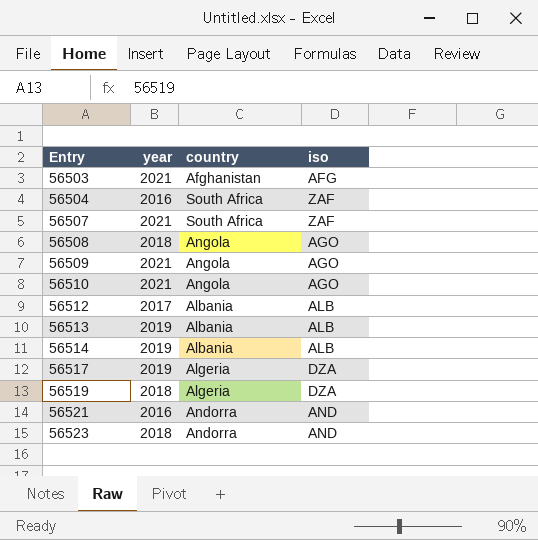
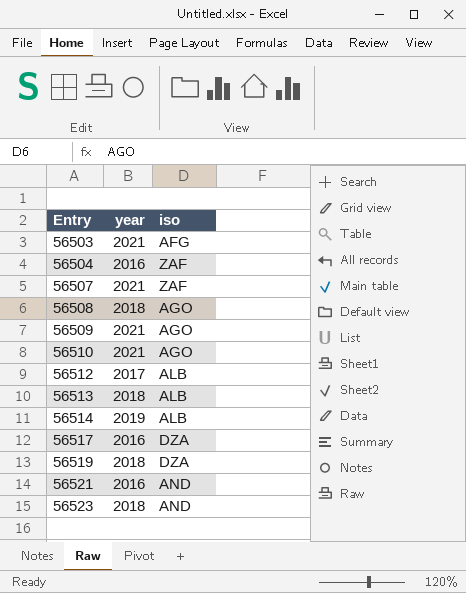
column country | position: 3 -> none
56513 | year: 2019 -> 2018
56517 | year: 2019 -> 2016

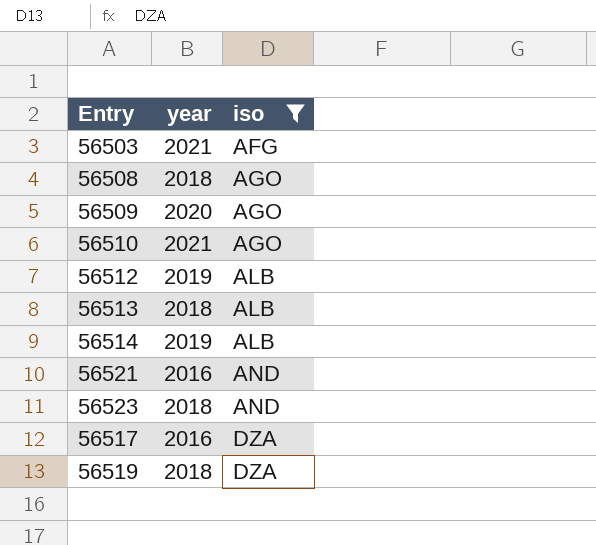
filter: none -> iso != ZAF
row order: Entry ascending -> iso ascending
56509 | year: 2021 -> 2020
56512 | year: 2017 -> 2019

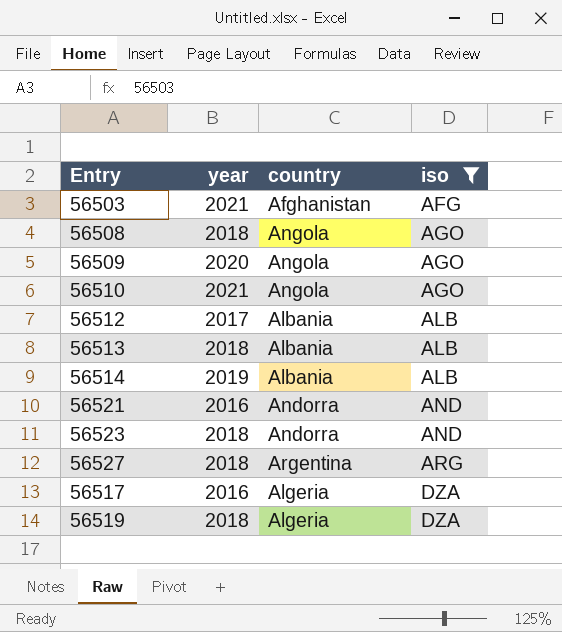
column country | position: none -> 3
56512 | year: 2019 -> 2017
row 56527: none -> 2018 | Argentina | ARG

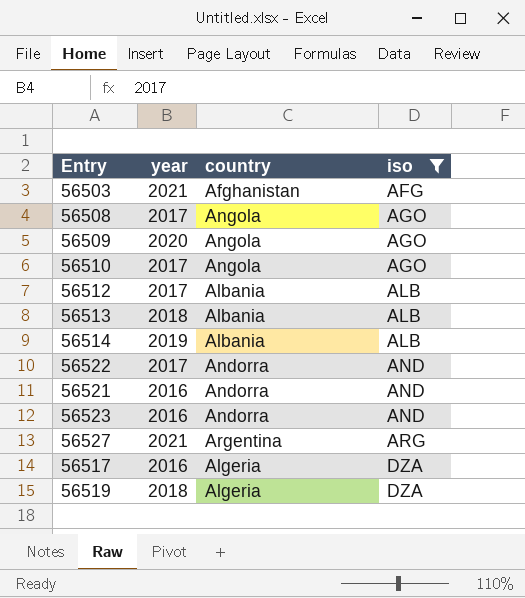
56508 | year: 2018 -> 2017
56510 | year: 2021 -> 2017
row 56522: none -> 2017 | Andorra | AND
56523 | year: 2018 -> 2016
56527 | year: 2018 -> 2021

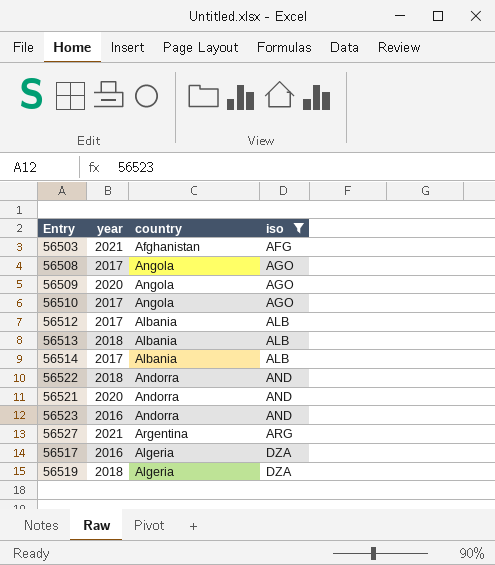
56514 | year: 2019 -> 2017
56522 | year: 2017 -> 2018
56521 | year: 2016 -> 2020

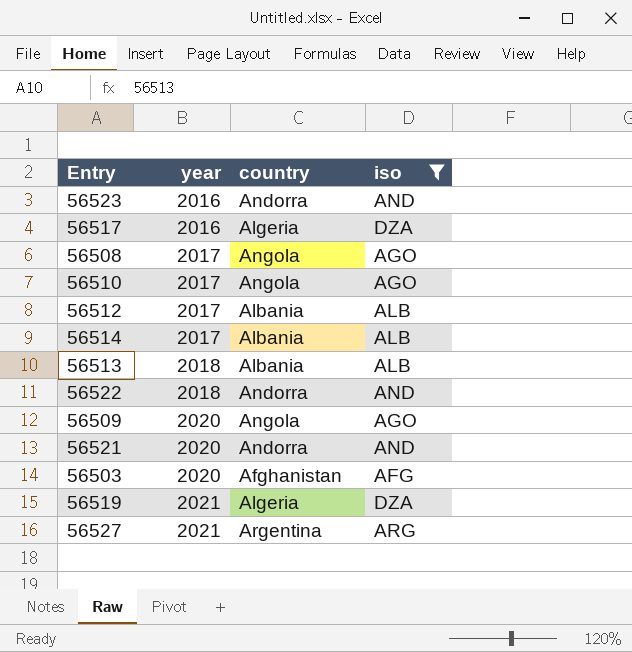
row order: iso ascending -> year ascending
56503 | year: 2021 -> 2020
56519 | year: 2018 -> 2021

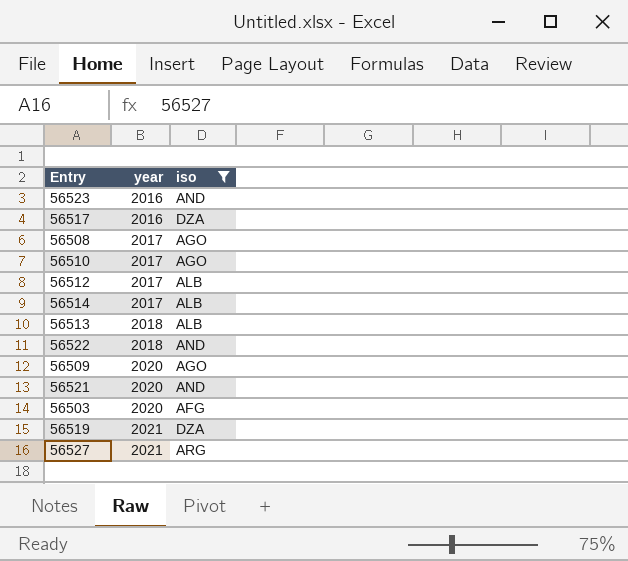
column country | position: 3 -> none

